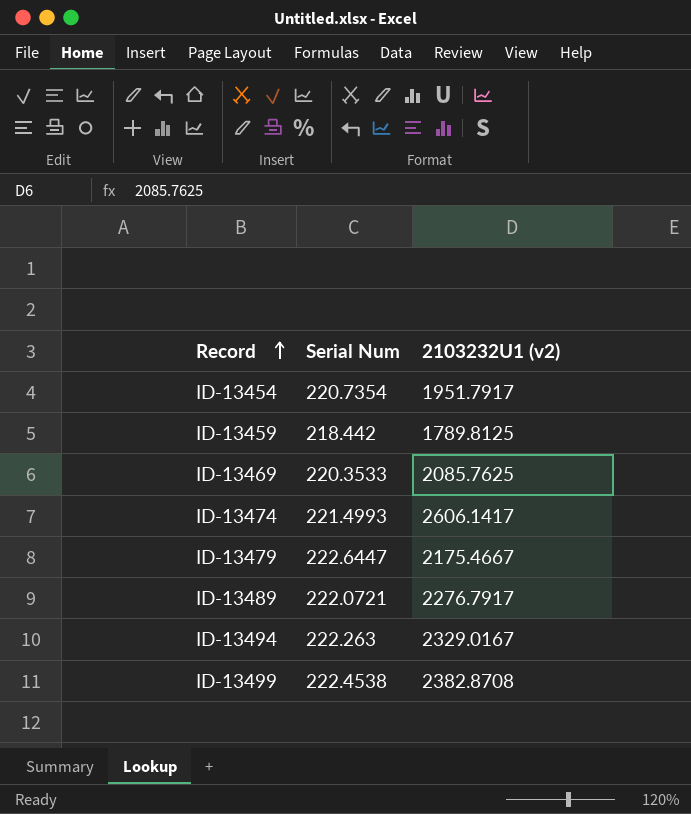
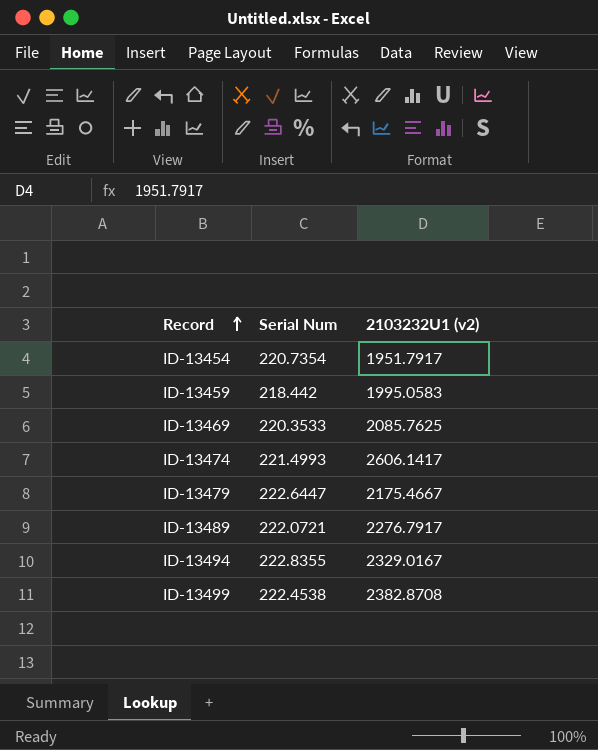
ID-13459 | 2103232U1 (v2): 1789.8125 -> 1995.0583
ID-13494 | Serial Num: 222.263 -> 222.8355

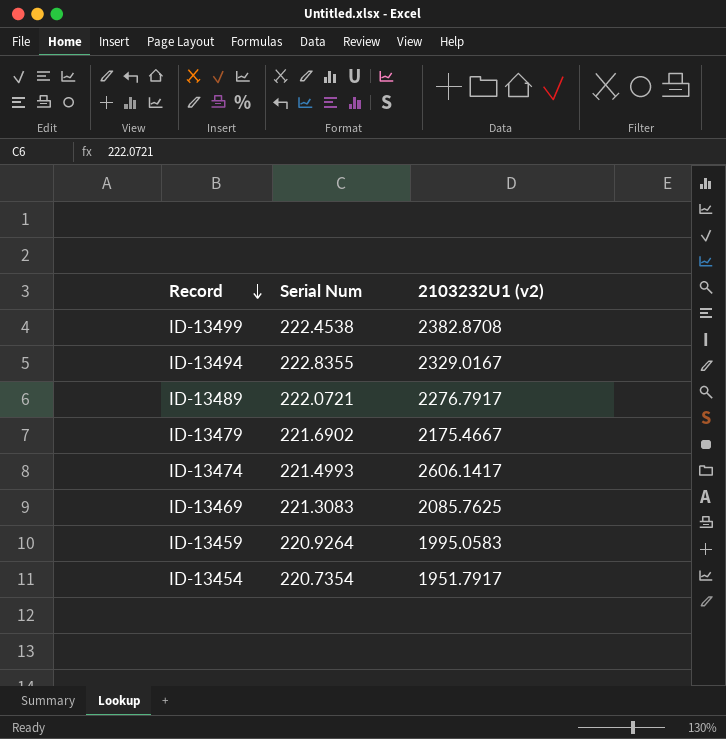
row order: Record ascending -> Record descending
ID-13479 | Serial Num: 222.6447 -> 221.6902
ID-13469 | Serial Num: 220.3533 -> 221.3083
ID-13459 | Serial Num: 218.442 -> 220.9264

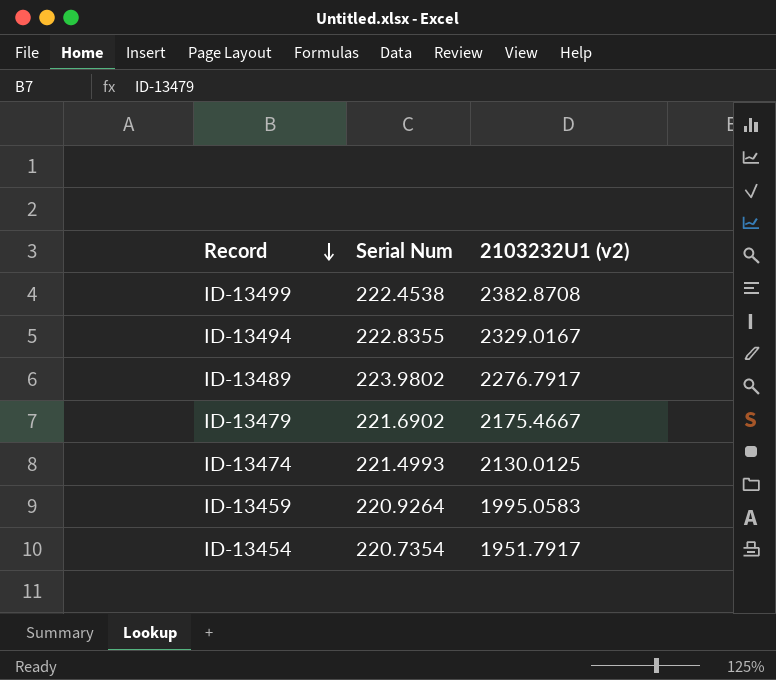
row ID-13469: 221.3083 | 2085.7625 -> none
ID-13489 | Serial Num: 222.0721 -> 223.9802
ID-13474 | 2103232U1 (v2): 2606.1417 -> 2130.0125

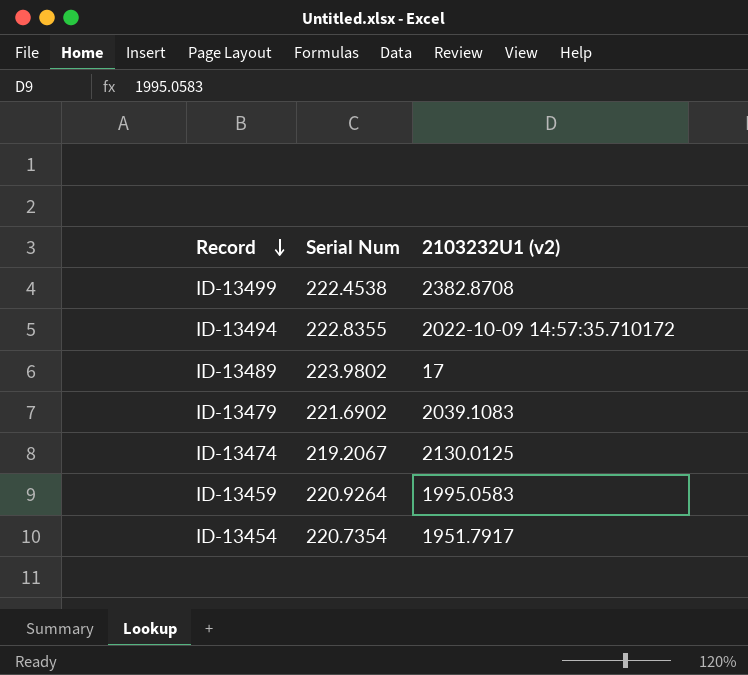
ID-13494 | 2103232U1 (v2): 2329.0167 -> 2022-10-09 14:57:35.710172
ID-13489 | 2103232U1 (v2): 2276.7917 -> 17
ID-13479 | 2103232U1 (v2): 2175.4667 -> 2039.1083
ID-13474 | Serial Num: 221.4993 -> 219.2067

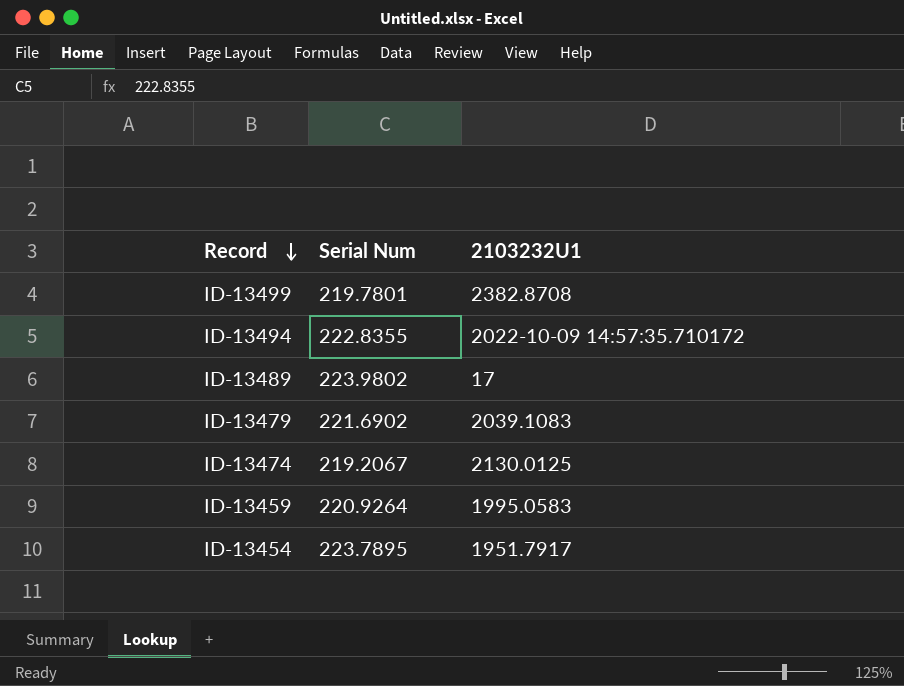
column name: 2103232U1 (v2) -> 2103232U1
ID-13499 | Serial Num: 222.4538 -> 219.7801
ID-13454 | Serial Num: 220.7354 -> 223.7895

